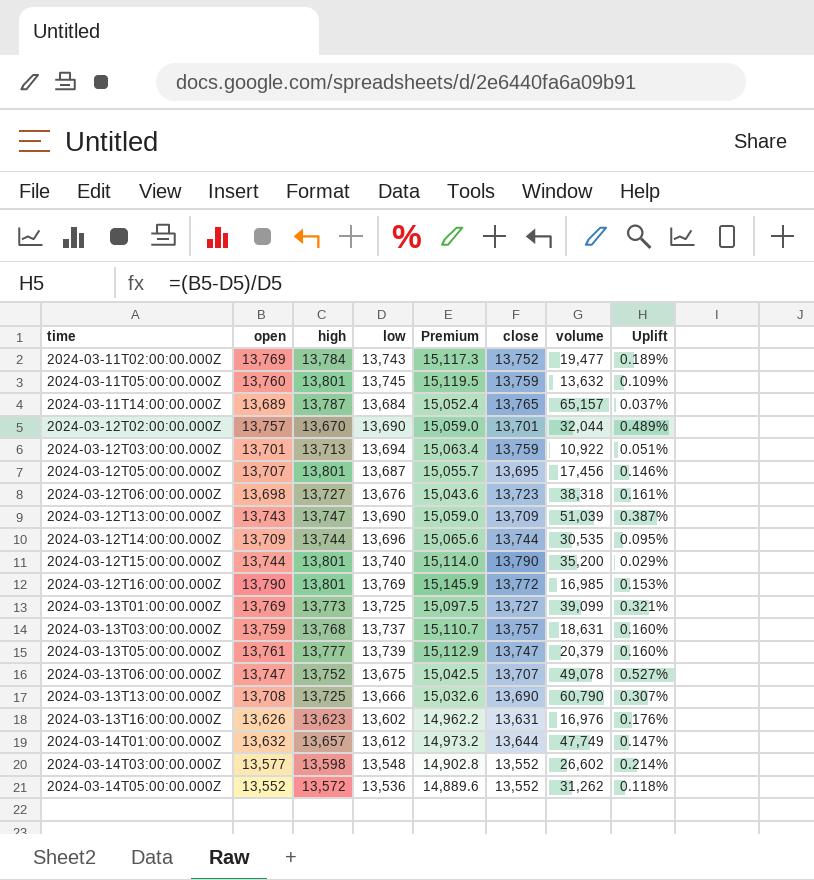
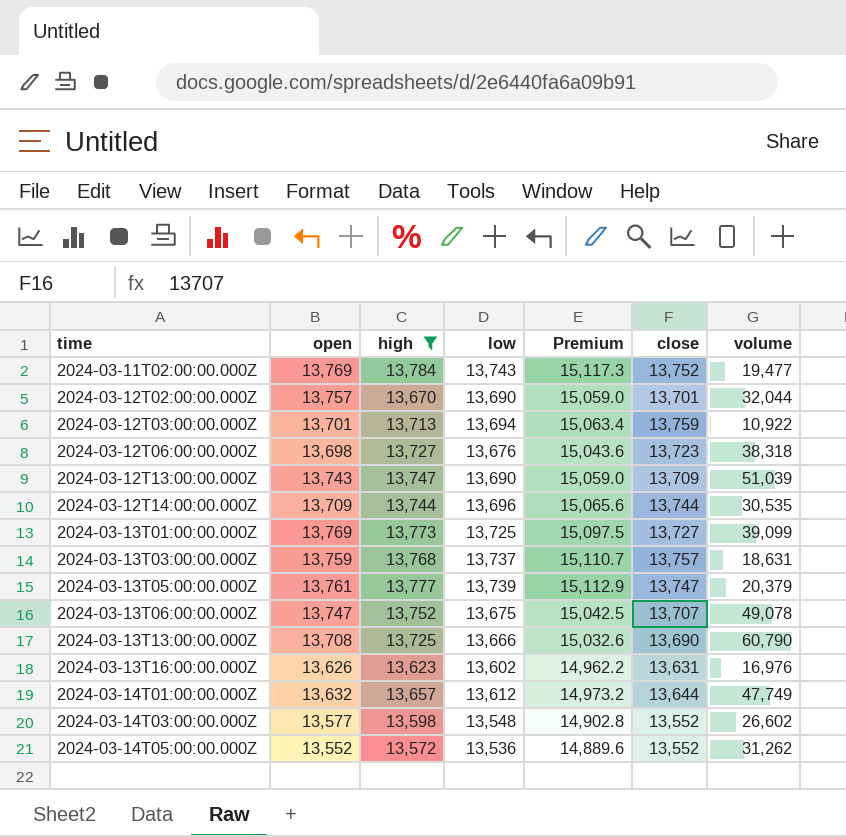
filter: none -> high <= 13,784
column Uplift | formula: ([open] - [low]) / [low] -> none

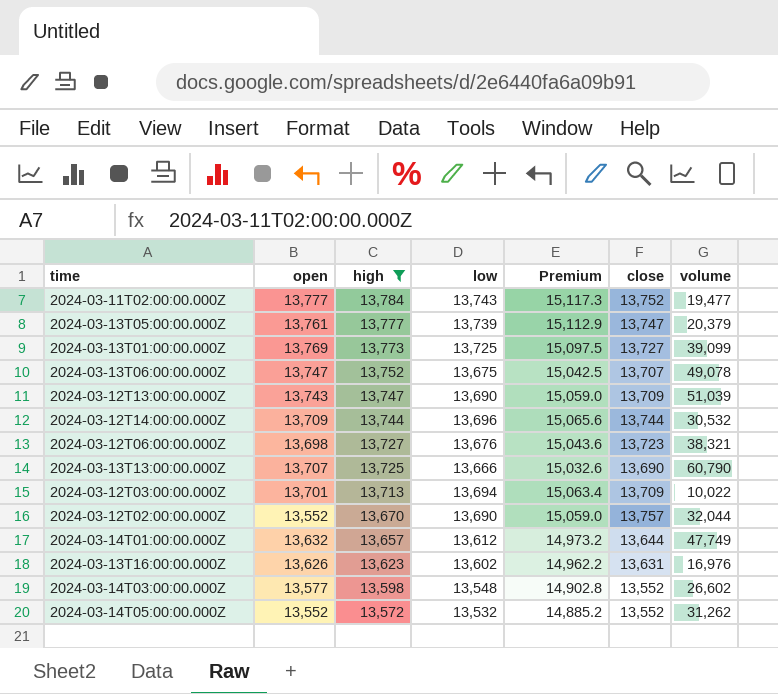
row order: time ascending -> high descending
row 2024-03-13T03:00:00.000Z: 13,759 | 13,768 | 13,737 | 15,110.7 | 13,757 | 18,631 -> none
2024-03-11T02:00:00.000Z | open: 13,769 -> 13,777
2024-03-12T14:00:00.000Z | volume: 30,535 -> 30,532
2024-03-12T06:00:00.000Z | volume: 38,318 -> 38,321
2024-03-13T13:00:00.000Z | open: 13,708 -> 13,707
2024-03-12T03:00:00.000Z | close: 13,759 -> 13,709
2024-03-12T03:00:00.000Z | volume: 10,922 -> 10,022
2024-03-12T02:00:00.000Z | open: 13,757 -> 13,552
2024-03-12T02:00:00.000Z | close: 13,701 -> 13,757
2024-03-14T05:00:00.000Z | low: 13,536 -> 13,532
2024-03-14T05:00:00.000Z | Premium: 14,889.6 -> 14,885.2

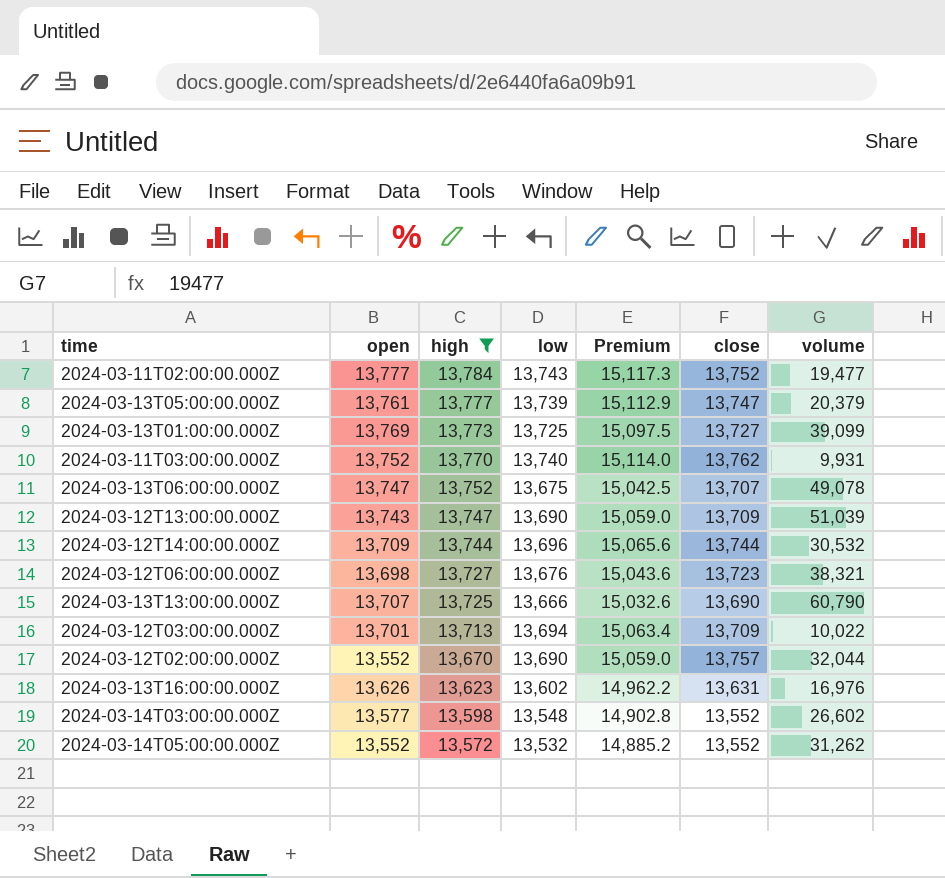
row 2024-03-14T01:00:00.000Z: 13,632 | 13,657 | 13,612 | 14,973.2 | 13,644 | 47,749 -> none
row 2024-03-11T03:00:00.000Z: none -> 13,752 | 13,770 | 13,740 | 15,114.0 | 13,762 | 9,931

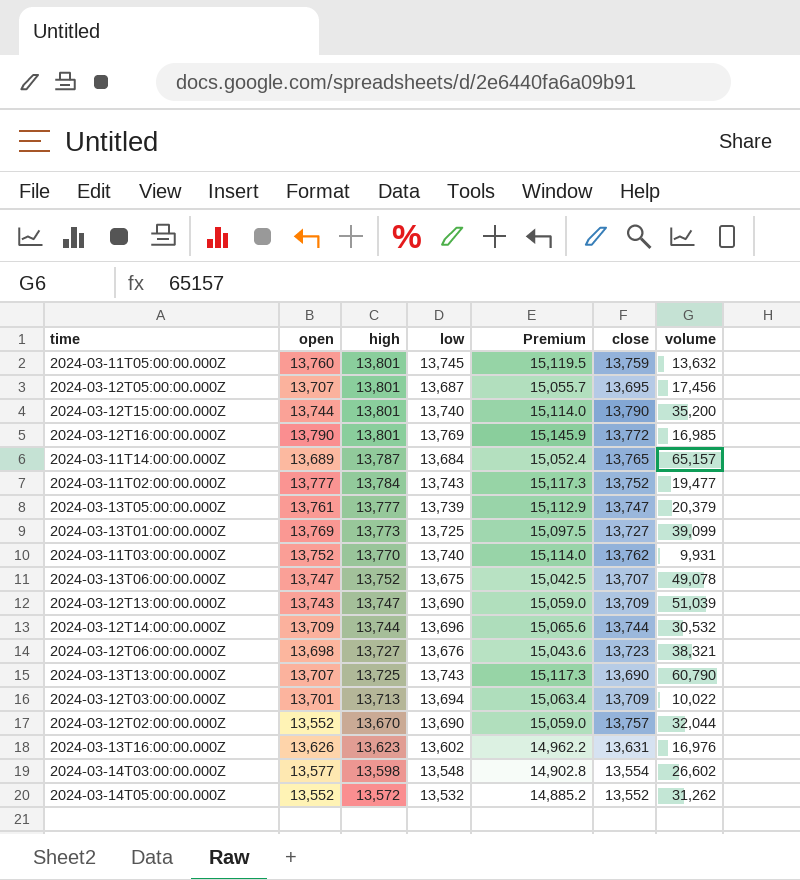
filter: high <= 13,784 -> none
2024-03-13T13:00:00.000Z | low: 13,666 -> 13,743
2024-03-13T13:00:00.000Z | Premium: 15,032.6 -> 15,117.3
2024-03-14T03:00:00.000Z | close: 13,552 -> 13,554

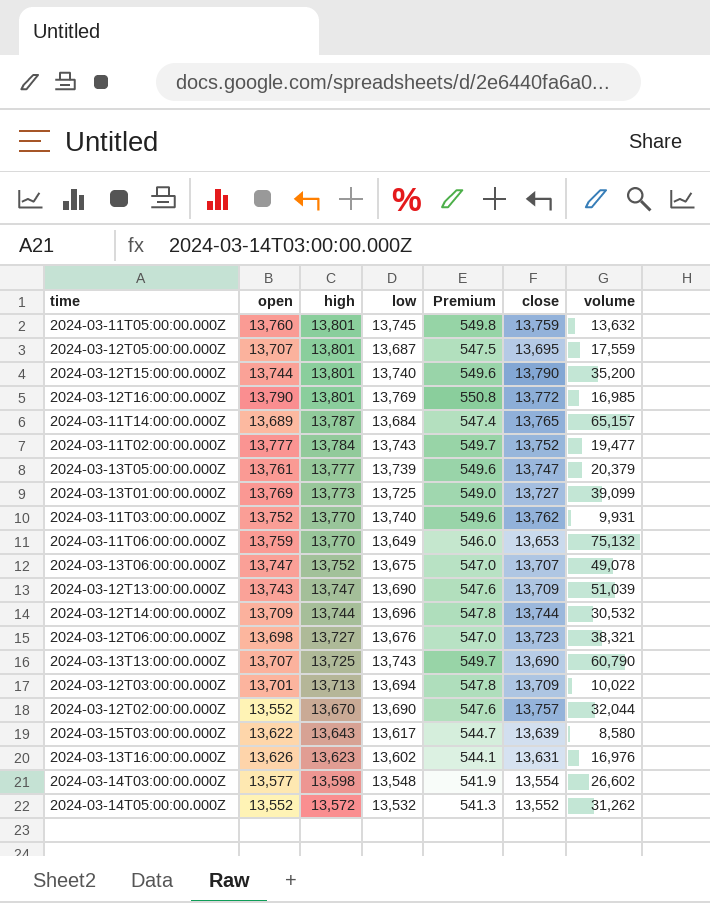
column Premium | formula: [low] * 1.1 -> [low] * 0.04
2024-03-12T05:00:00.000Z | volume: 17,456 -> 17,559
row 2024-03-11T06:00:00.000Z: none -> 13,759 | 13,770 | 13,649 | 546.0 | 13,653 | 75,132
row 2024-03-15T03:00:00.000Z: none -> 13,622 | 13,643 | 13,617 | 544.7 | 13,639 | 8,580

